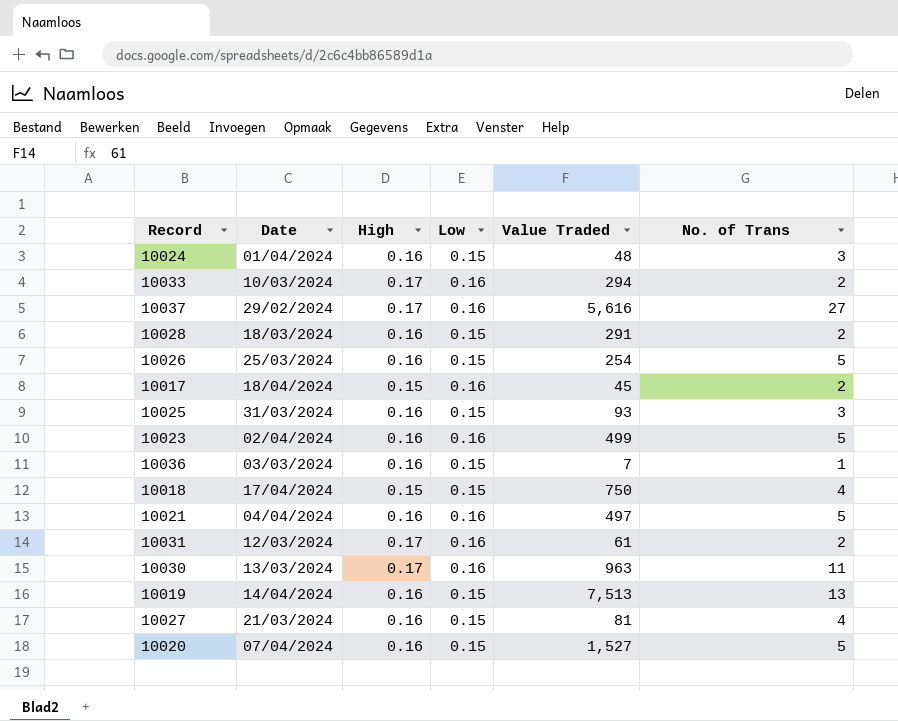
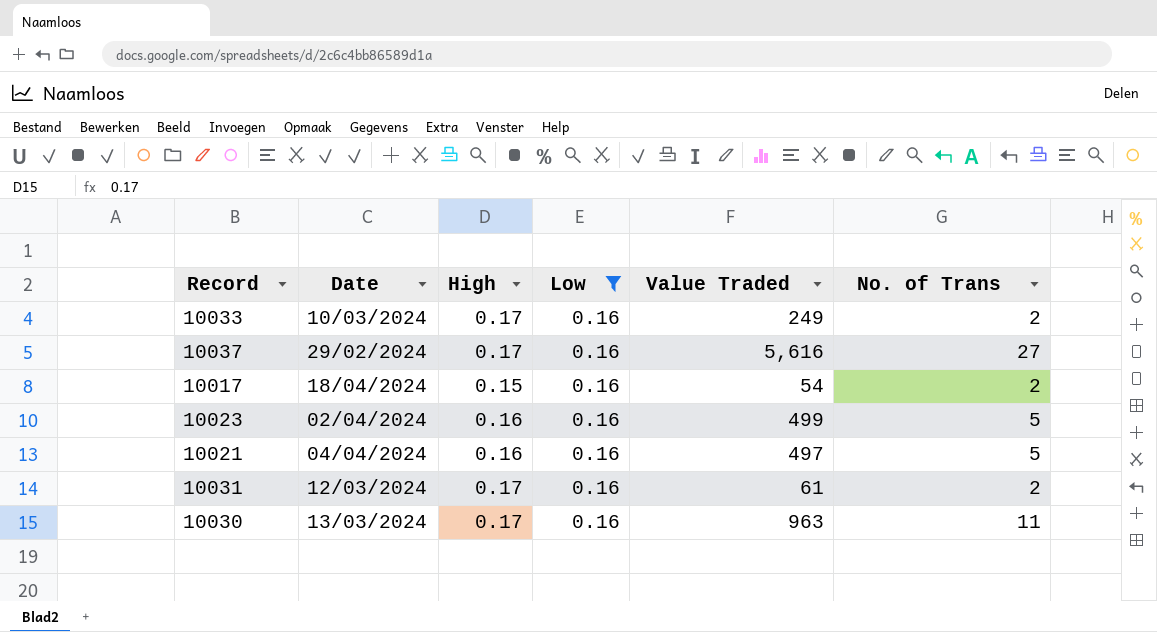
filter: none -> Low = 0.16
10033 | Value Traded: 294 -> 249
10017 | Value Traded: 45 -> 54

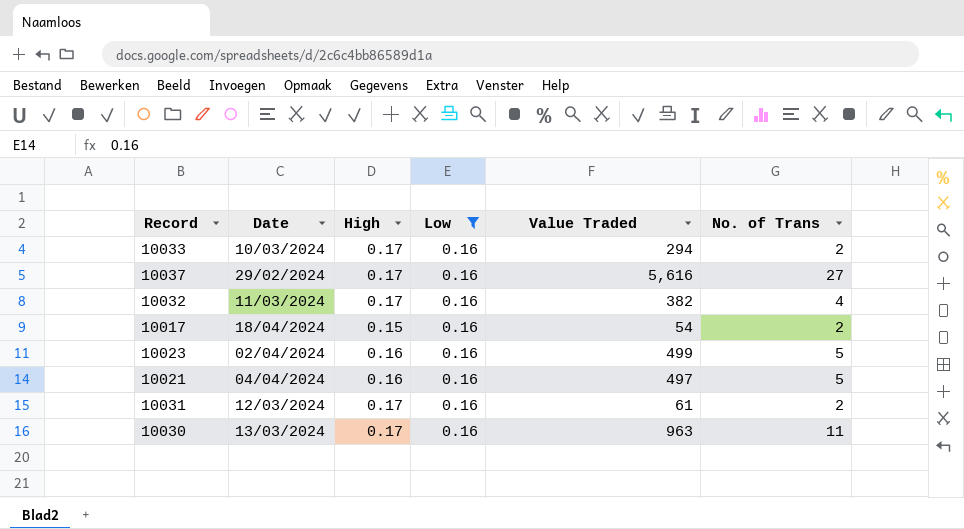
10033 | Value Traded: 249 -> 294
row 10032: none -> 11/03/2024 | 0.17 | 0.16 | 382 | 4

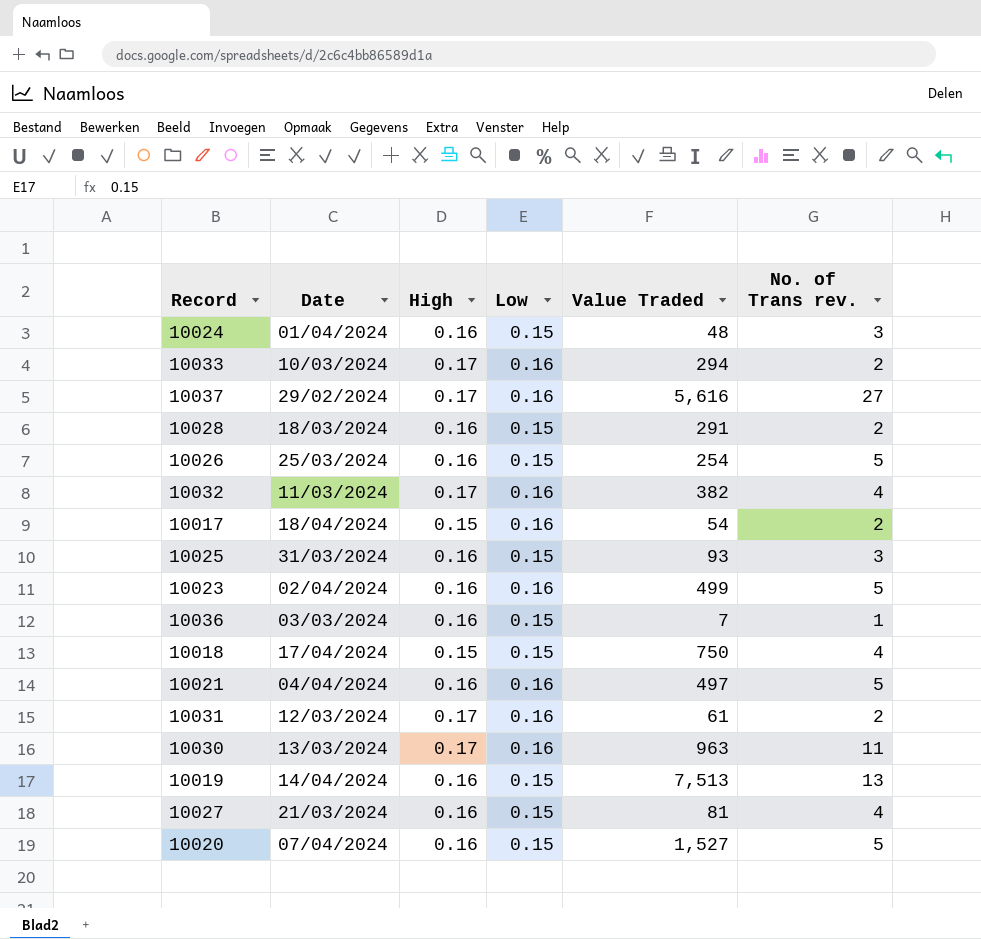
filter: Low = 0.16 -> none
column name: No. of Trans -> No. of Trans rev.

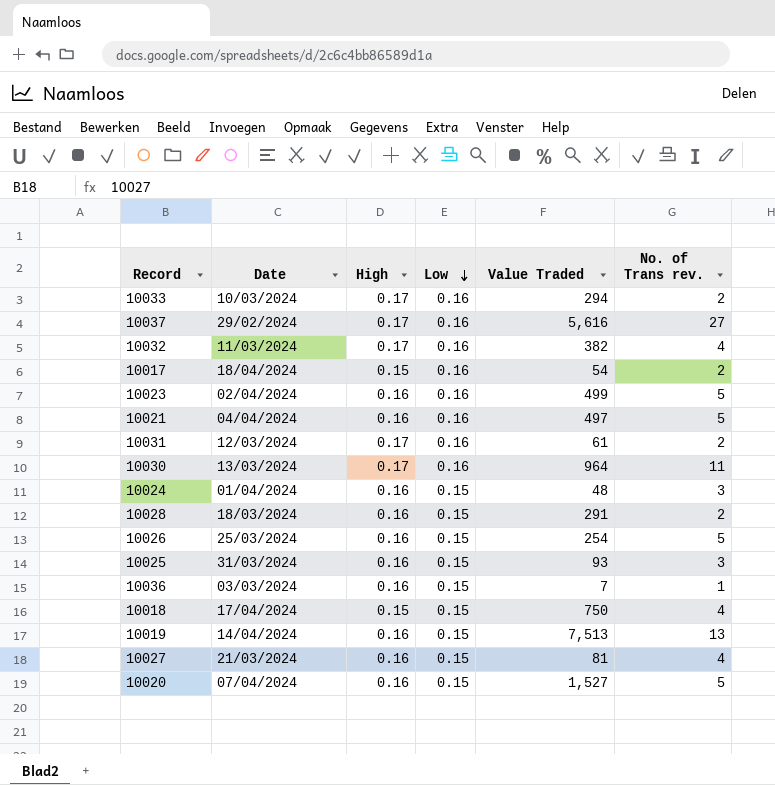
row order: none -> Low descending
10030 | Value Traded: 963 -> 964

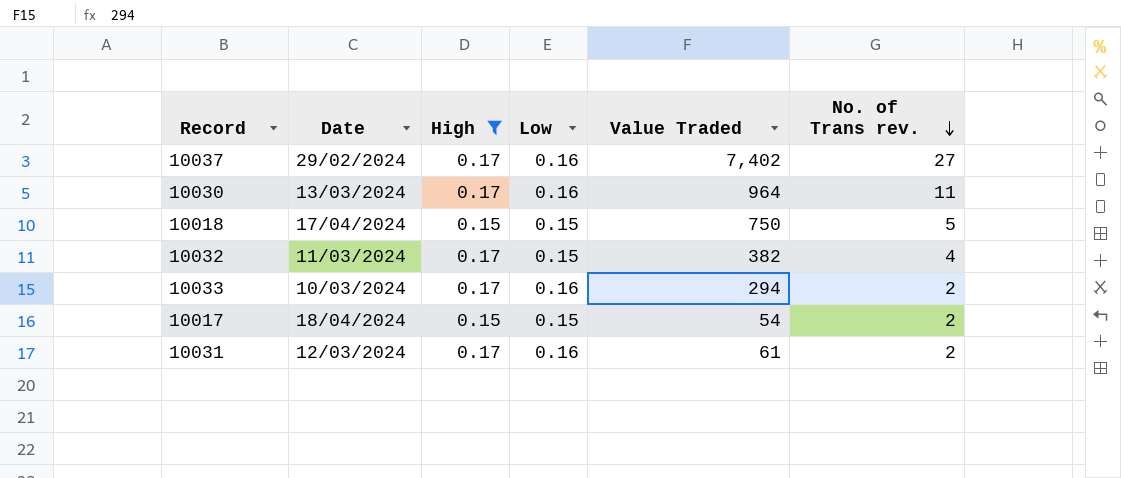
filter: none -> High != 0.16
row order: Low descending -> No. of Trans rev. descending
10037 | Value Traded: 5,616 -> 7,402
10018 | No. of Trans rev.: 4 -> 5
10032 | Low: 0.16 -> 0.15
10017 | Low: 0.16 -> 0.15

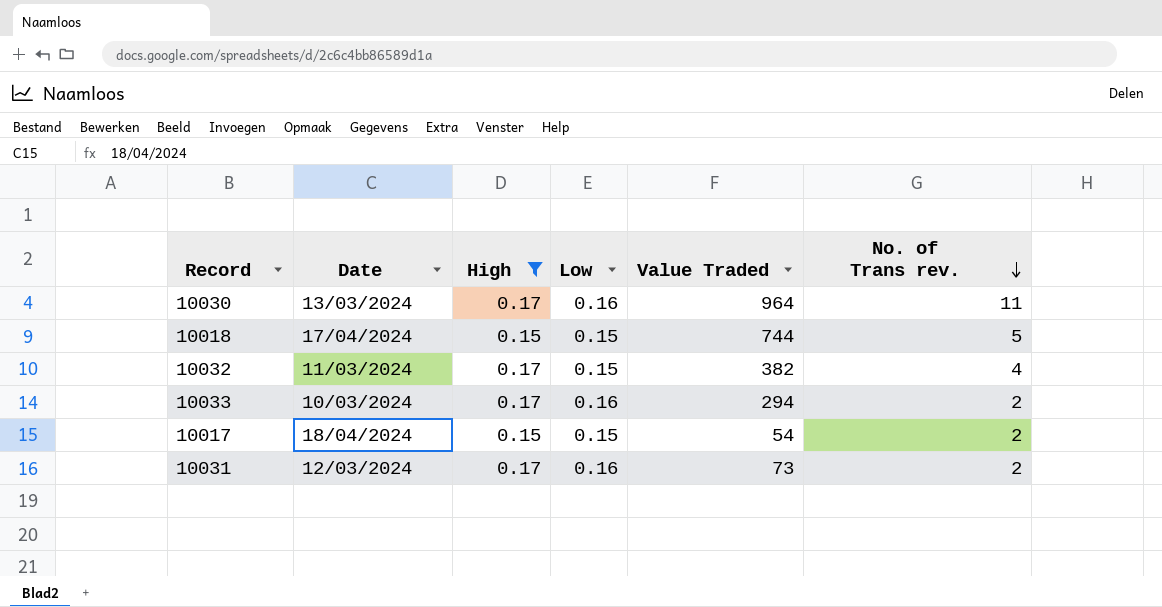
row 10037: 29/02/2024 | 0.17 | 0.16 | 7,402 | 27 -> none
10018 | Value Traded: 750 -> 744
10031 | Value Traded: 61 -> 73

